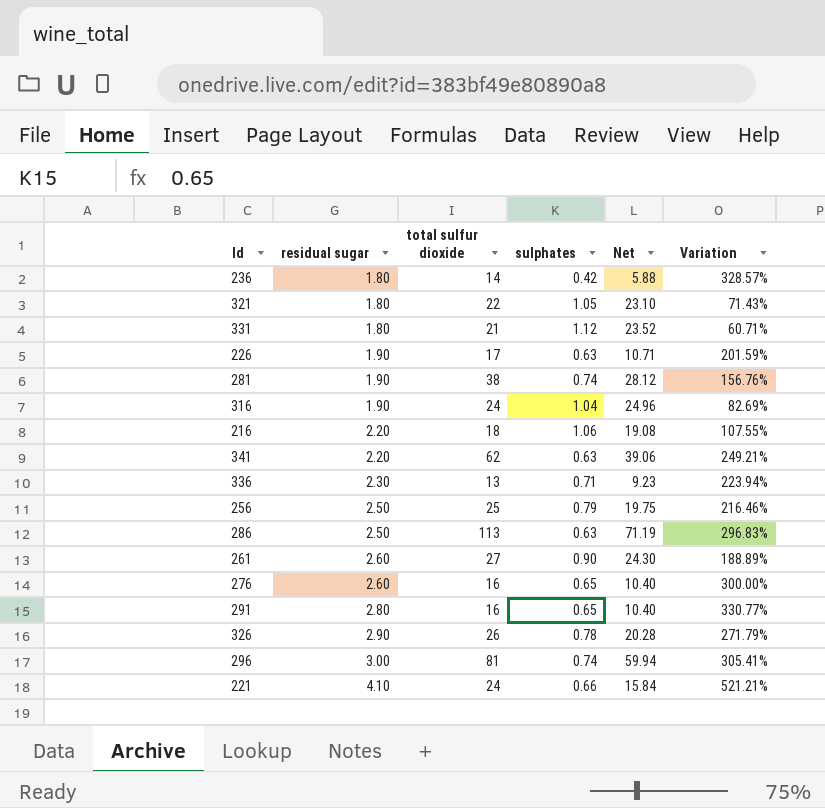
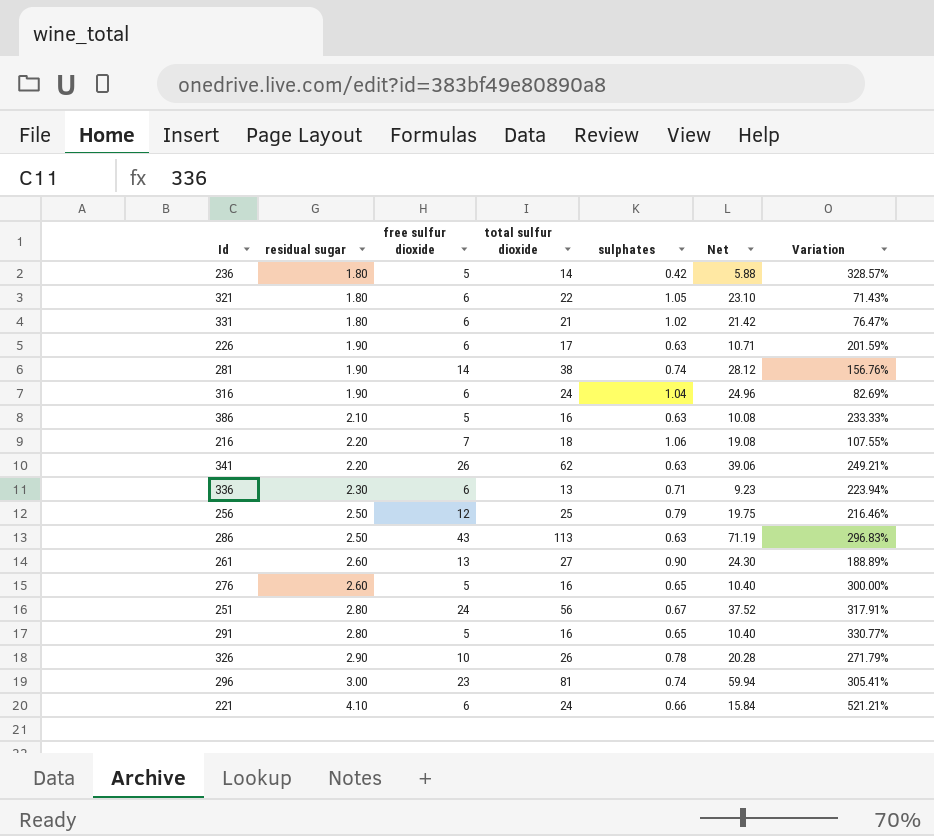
column free sulfur dioxide | position: none -> 3
331 | sulphates: 1.12 -> 1.02
331 | Net: 23.52 -> 21.42
331 | Variation: 60.71% -> 76.47%
row 386: none -> 2.10 | 5 | 16 | 0.63 | 10.08 | 233.33%
row 251: none -> 2.80 | 24 | 56 | 0.67 | 37.52 | 317.91%

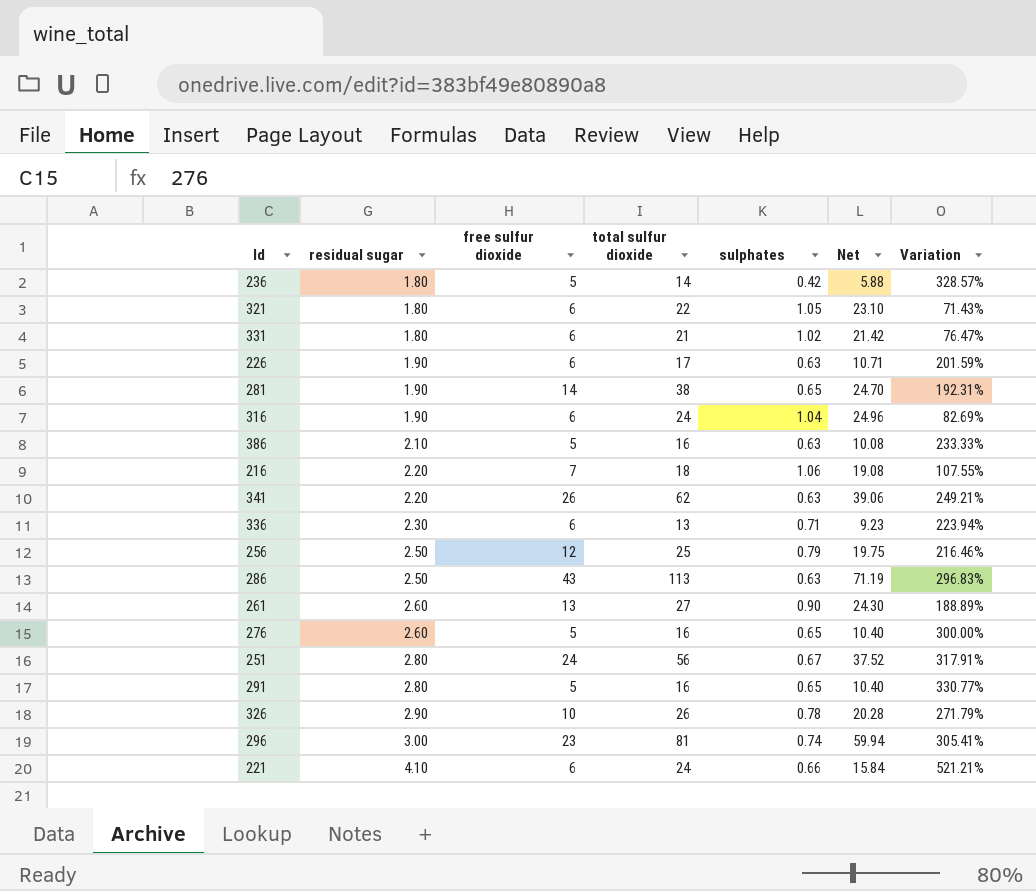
281 | sulphates: 0.74 -> 0.65
281 | Net: 28.12 -> 24.70
281 | Variation: 156.76% -> 192.31%

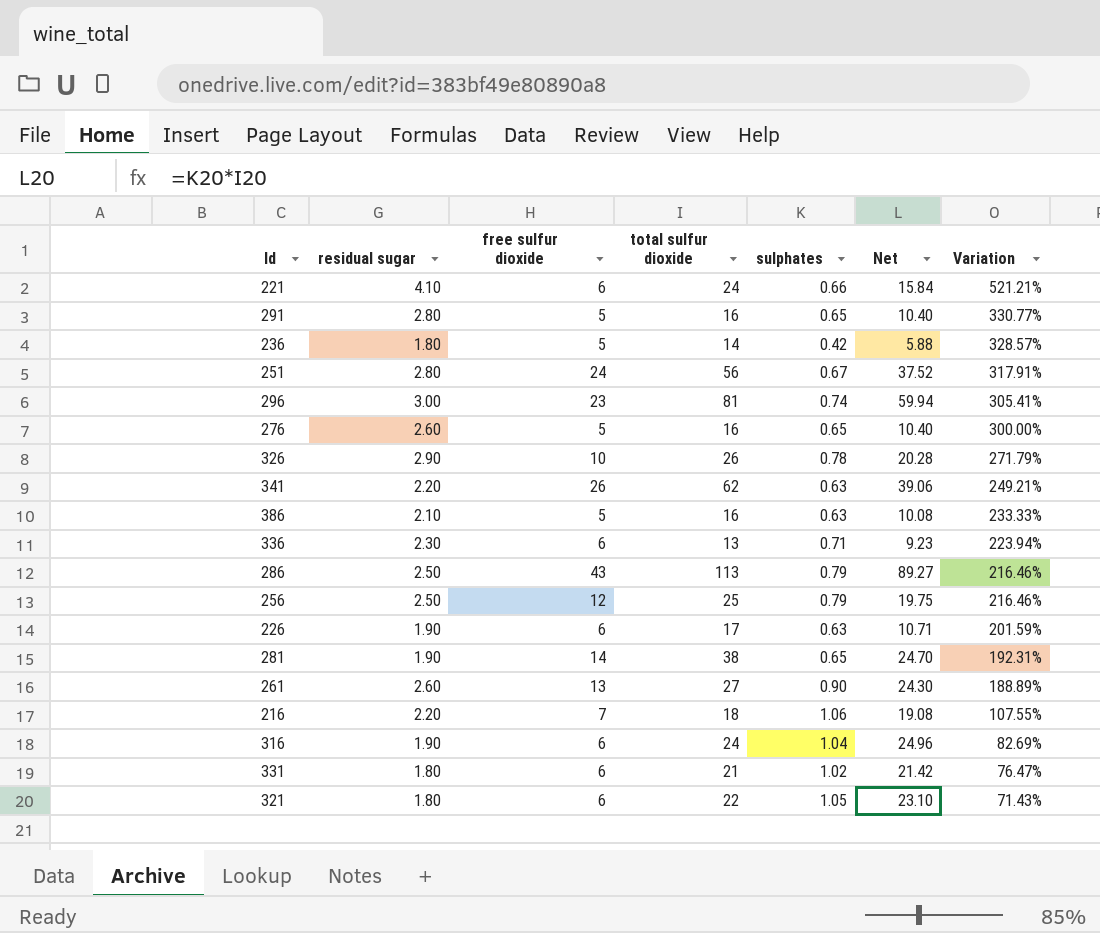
row order: residual sugar ascending -> Variation descending
286 | sulphates: 0.63 -> 0.79
286 | Net: 71.19 -> 89.27
286 | Variation: 296.83% -> 216.46%

